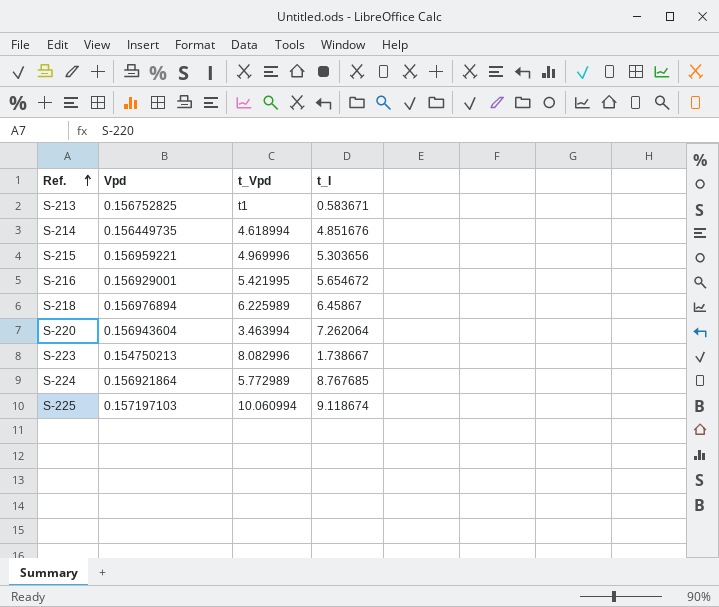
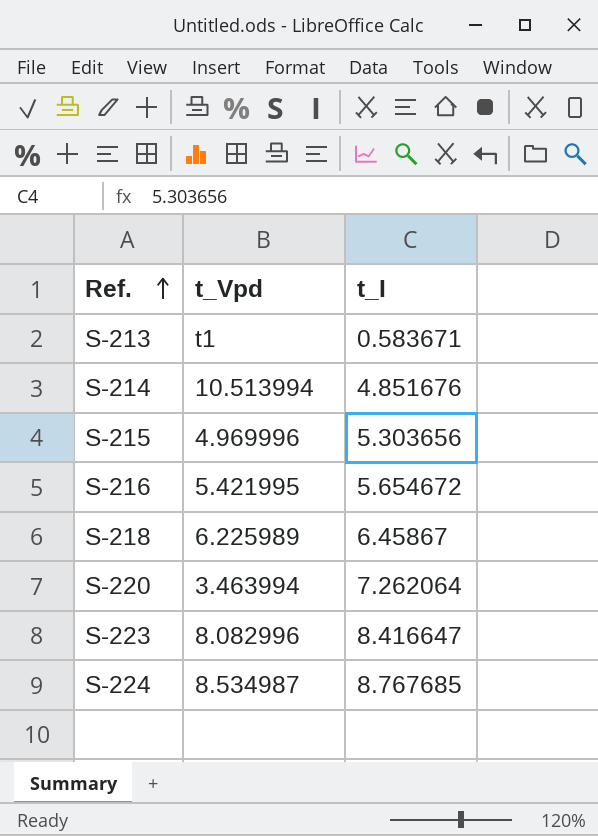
column Vpd | position: 2 -> none
row S-225: 0.157197103 | 10.060994 | 9.118674 -> none
S-214 | t_Vpd: 4.618994 -> 10.513994
S-223 | t_I: 1.738667 -> 8.416647
S-224 | t_Vpd: 5.772989 -> 8.534987

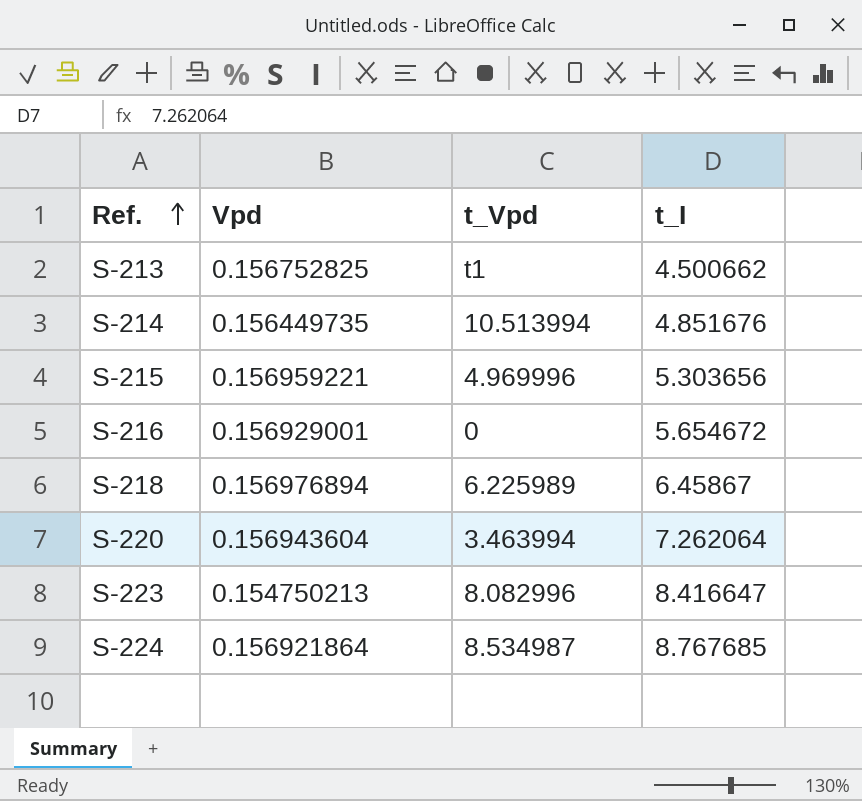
column Vpd | position: none -> 2
S-213 | t_I: 0.583671 -> 4.500662
S-216 | t_Vpd: 5.421995 -> 0

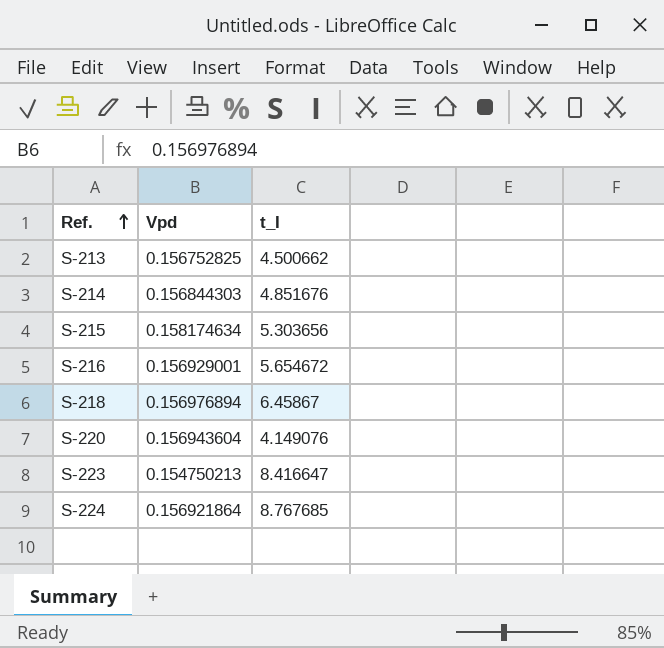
column t_Vpd | position: 3 -> none
S-214 | Vpd: 0.156449735 -> 0.156844303
S-215 | Vpd: 0.156959221 -> 0.158174634
S-220 | t_I: 7.262064 -> 4.149076

